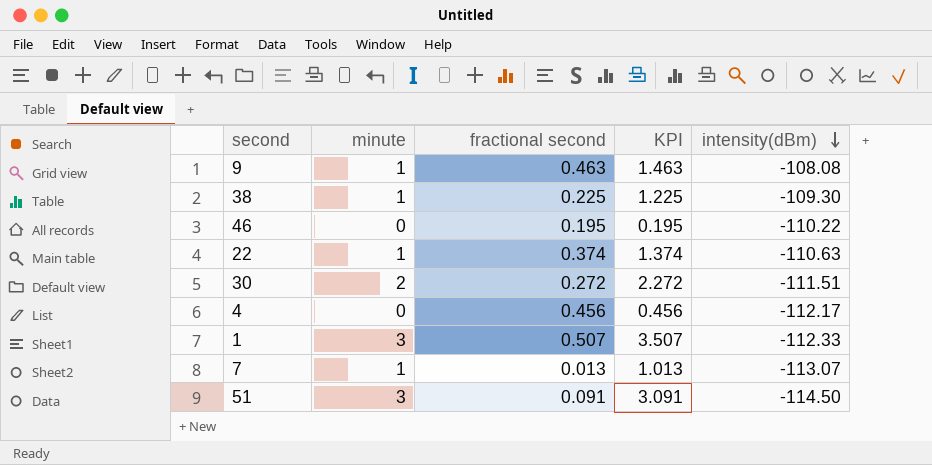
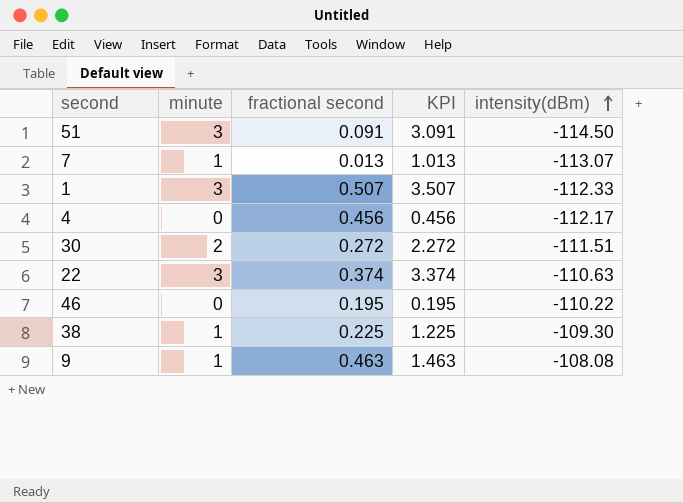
row order: intensity(dBm) descending -> intensity(dBm) ascending
22 | minute: 1 -> 3
22 | KPI: 1.374 -> 3.374

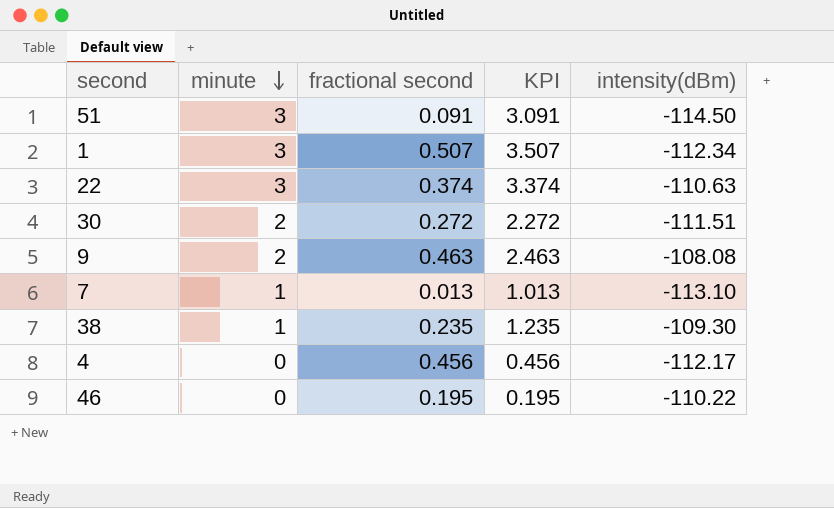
row order: intensity(dBm) ascending -> minute descending
1 | intensity(dBm): -112.33 -> -112.34
9 | minute: 1 -> 2
9 | KPI: 1.463 -> 2.463
7 | intensity(dBm): -113.07 -> -113.10
38 | fractional second: 0.225 -> 0.235
38 | KPI: 1.225 -> 1.235

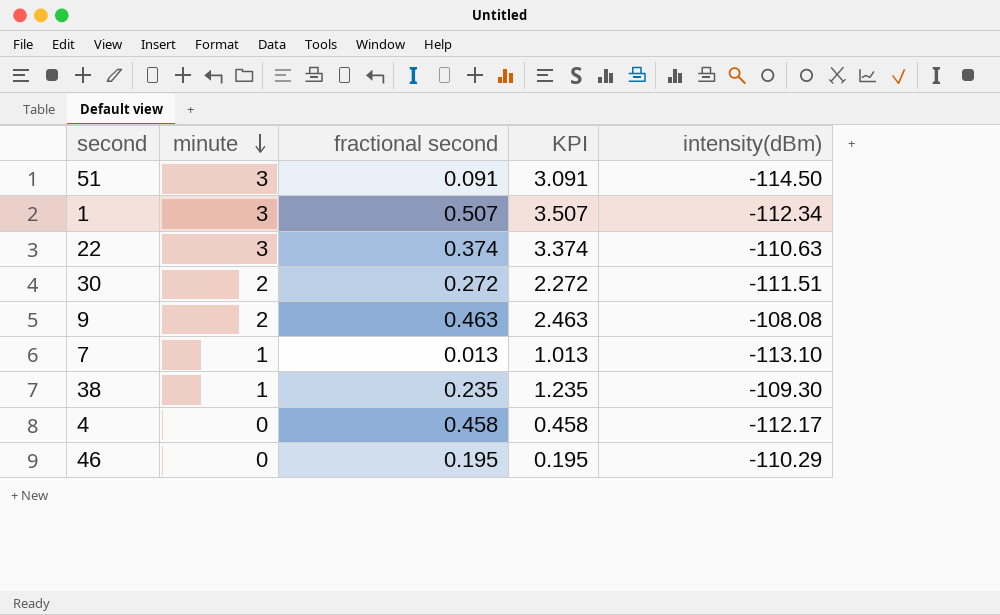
4 | fractional second: 0.456 -> 0.458
4 | KPI: 0.456 -> 0.458
46 | intensity(dBm): -110.22 -> -110.29

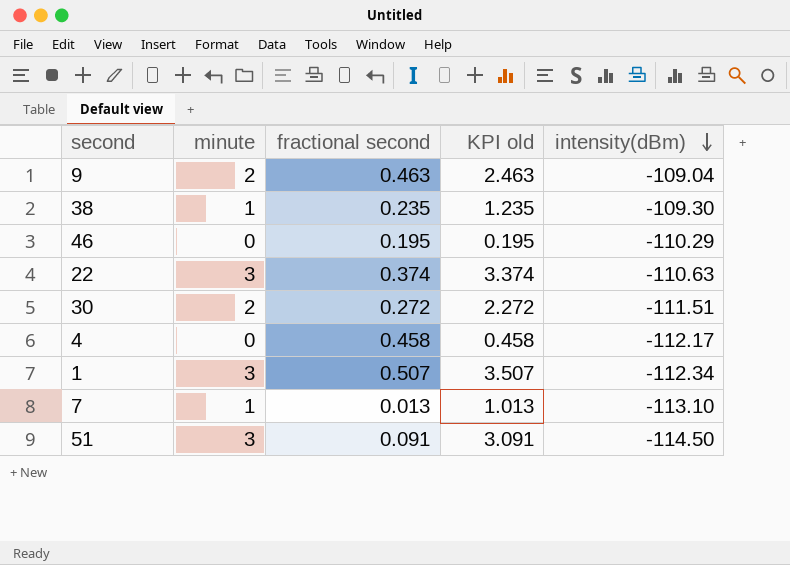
row order: minute descending -> intensity(dBm) descending
column name: KPI -> KPI old
9 | intensity(dBm): -108.08 -> -109.04

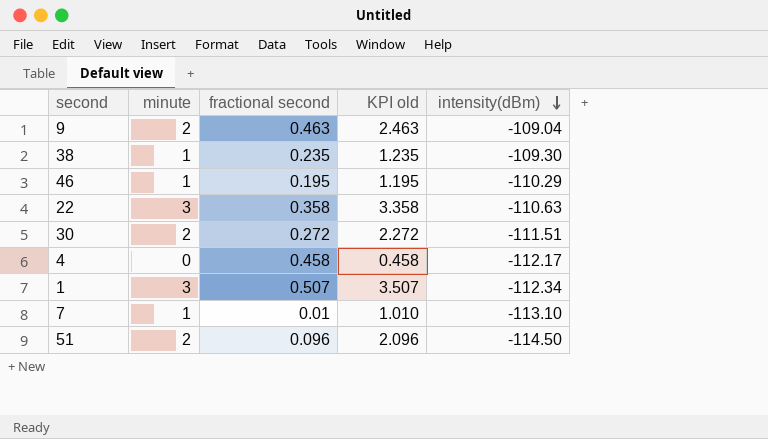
46 | minute: 0 -> 1
46 | KPI old: 0.195 -> 1.195
22 | fractional second: 0.374 -> 0.358
22 | KPI old: 3.374 -> 3.358
7 | fractional second: 0.013 -> 0.01
7 | KPI old: 1.013 -> 1.010
51 | minute: 3 -> 2
51 | fractional second: 0.091 -> 0.096
51 | KPI old: 3.091 -> 2.096

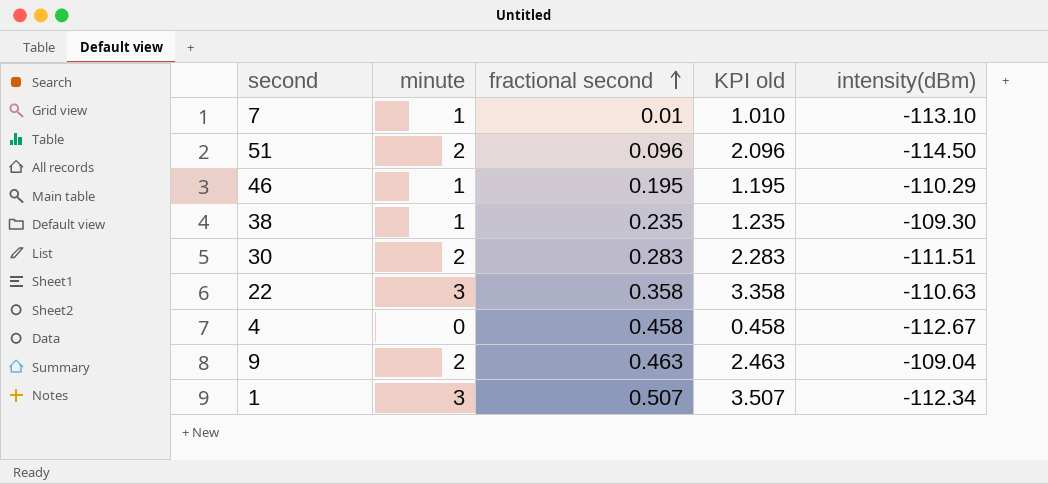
row order: intensity(dBm) descending -> fractional second ascending
30 | fractional second: 0.272 -> 0.283
30 | KPI old: 2.272 -> 2.283
4 | intensity(dBm): -112.17 -> -112.67

